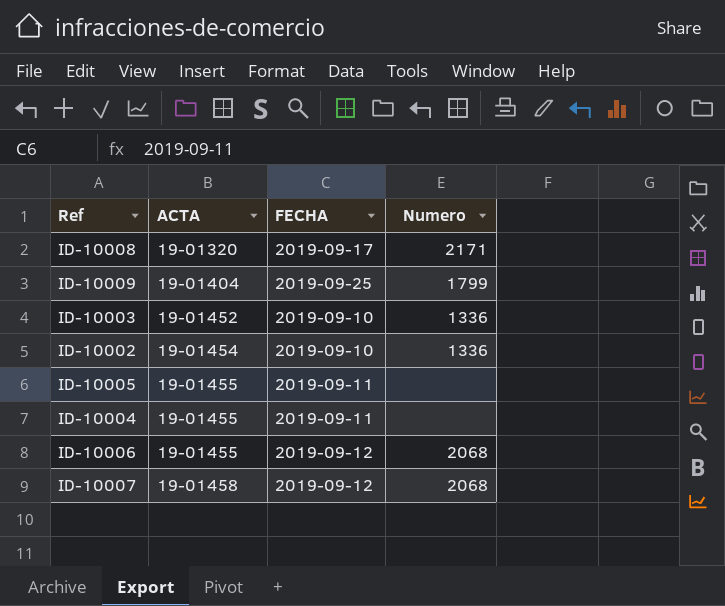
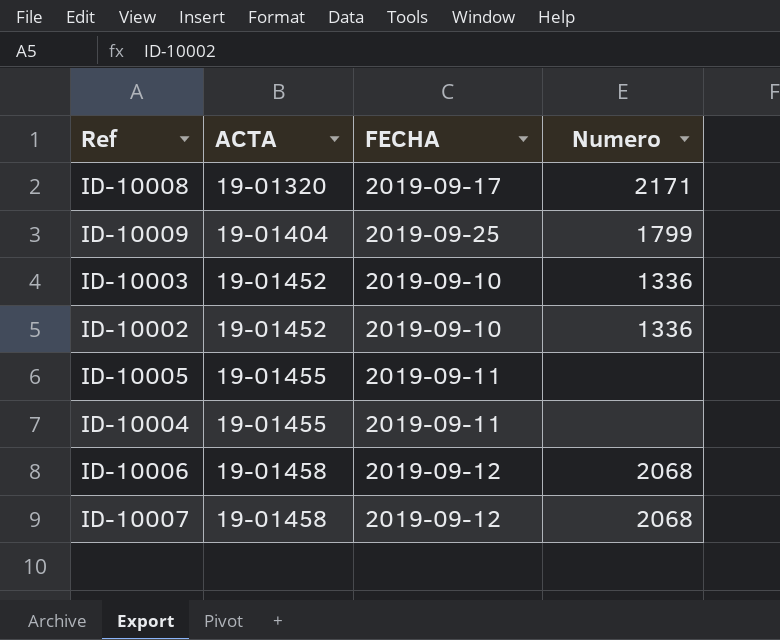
ID-10002 | ACTA: 19-01454 -> 19-01452
ID-10006 | ACTA: 19-01455 -> 19-01458

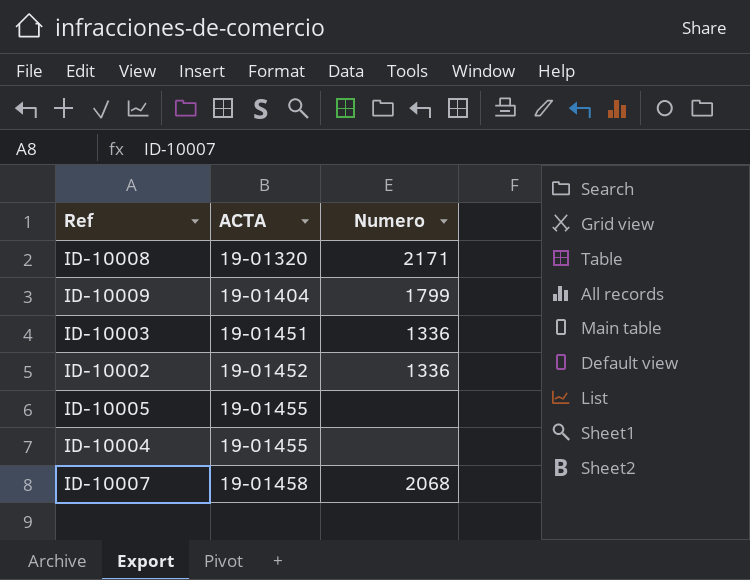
column FECHA | position: 3 -> none
row ID-10006: 19-01458 | 2019-09-12 | 2068 -> none
ID-10003 | ACTA: 19-01452 -> 19-01451

